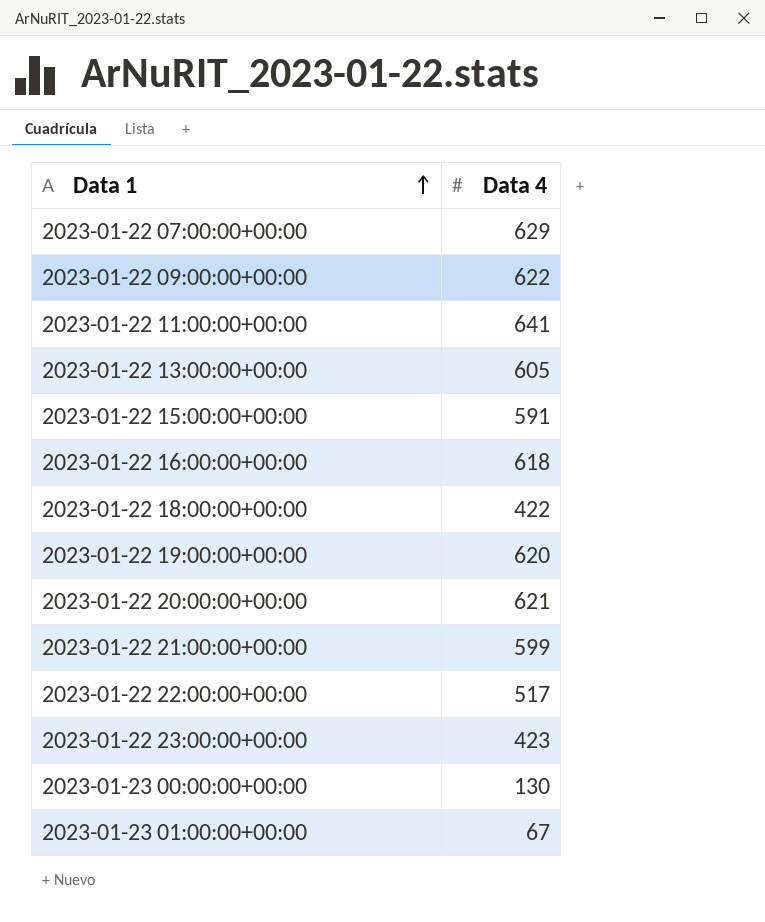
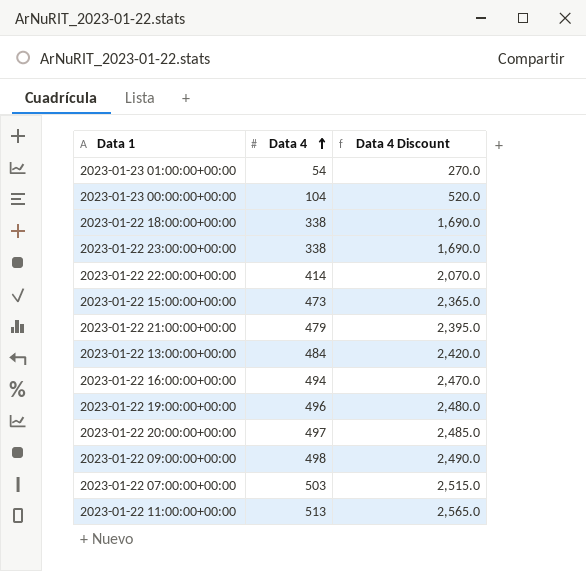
row order: Data 1 ascending -> Data 4 ascending
column Data 4 Discount | formula: none -> [Data 4] * 5
2023-01-23 01:00:00+00:00 | Data 4: 67 -> 54
2023-01-23 00:00:00+00:00 | Data 4: 130 -> 104
2023-01-22 18:00:00+00:00 | Data 4: 422 -> 338
2023-01-22 23:00:00+00:00 | Data 4: 423 -> 338
2023-01-22 22:00:00+00:00 | Data 4: 517 -> 414
2023-01-22 15:00:00+00:00 | Data 4: 591 -> 473
2023-01-22 21:00:00+00:00 | Data 4: 599 -> 479
2023-01-22 13:00:00+00:00 | Data 4: 605 -> 484
2023-01-22 16:00:00+00:00 | Data 4: 618 -> 494
2023-01-22 19:00:00+00:00 | Data 4: 620 -> 496
2023-01-22 20:00:00+00:00 | Data 4: 621 -> 497
2023-01-22 09:00:00+00:00 | Data 4: 622 -> 498
2023-01-22 07:00:00+00:00 | Data 4: 629 -> 503
2023-01-22 11:00:00+00:00 | Data 4: 641 -> 513

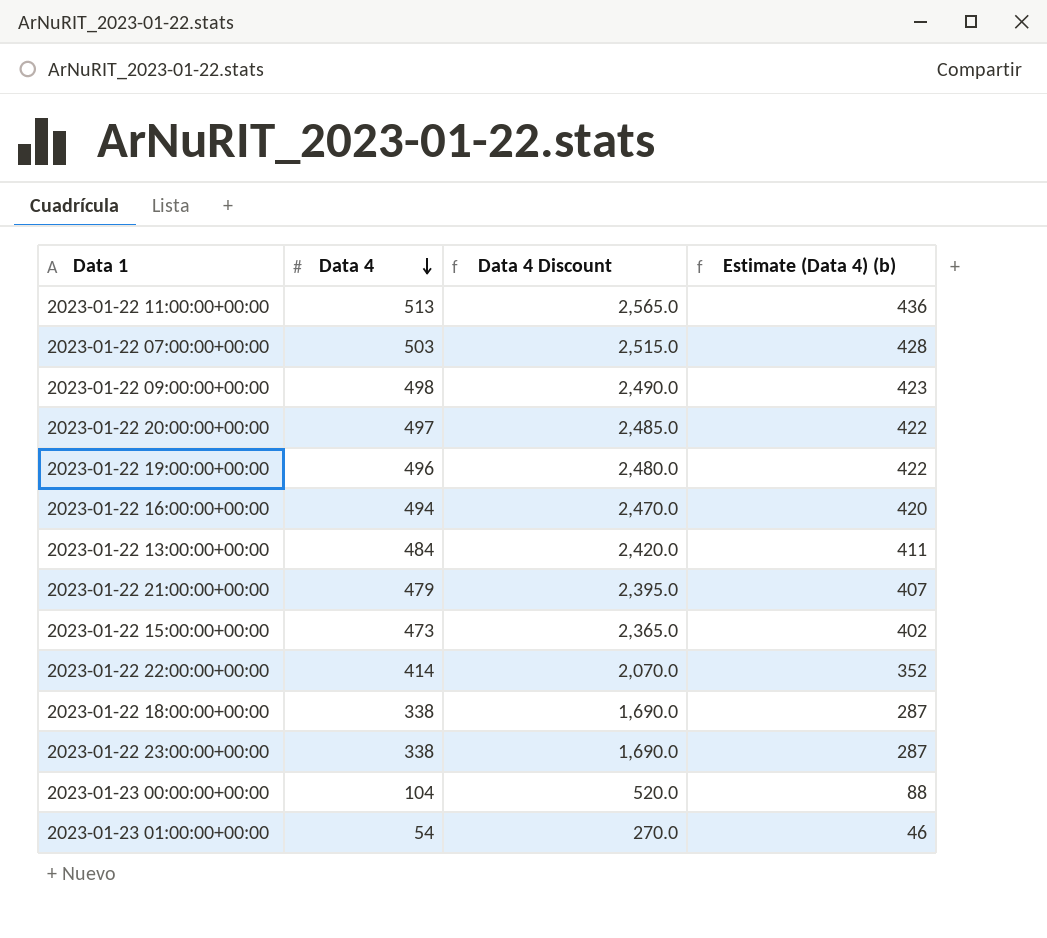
row order: Data 4 ascending -> Data 4 descending
column Estimate (Data 4) (b) | formula: none -> [Data 4] * 0.85

